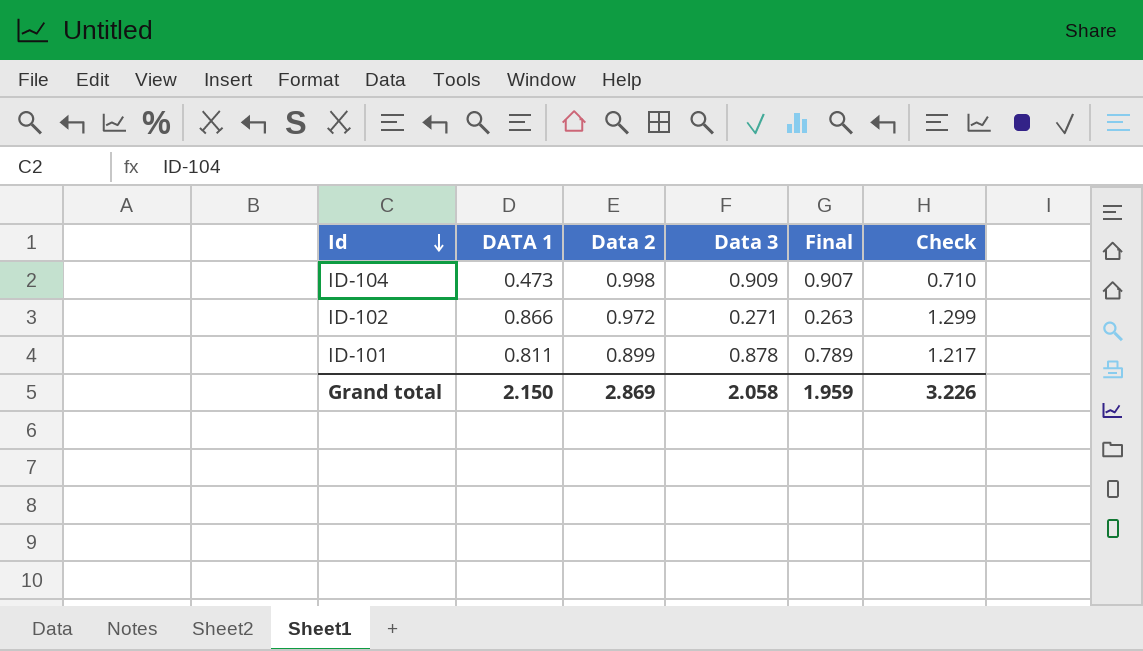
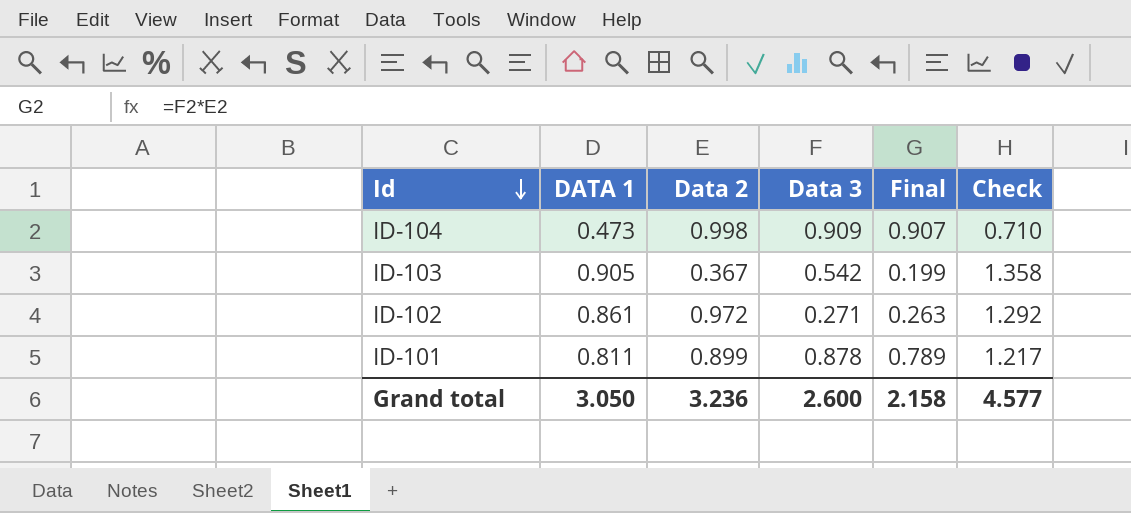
row ID-103: none -> 0.905 | 0.367 | 0.542 | 0.199 | 1.358
ID-102 | DATA 1: 0.866 -> 0.861
ID-102 | Check: 1.299 -> 1.292
Grand total | DATA 1: 2.150 -> 3.050
Grand total | Data 2: 2.869 -> 3.236
Grand total | Data 3: 2.058 -> 2.600
Grand total | Final: 1.959 -> 2.158
Grand total | Check: 3.226 -> 4.577

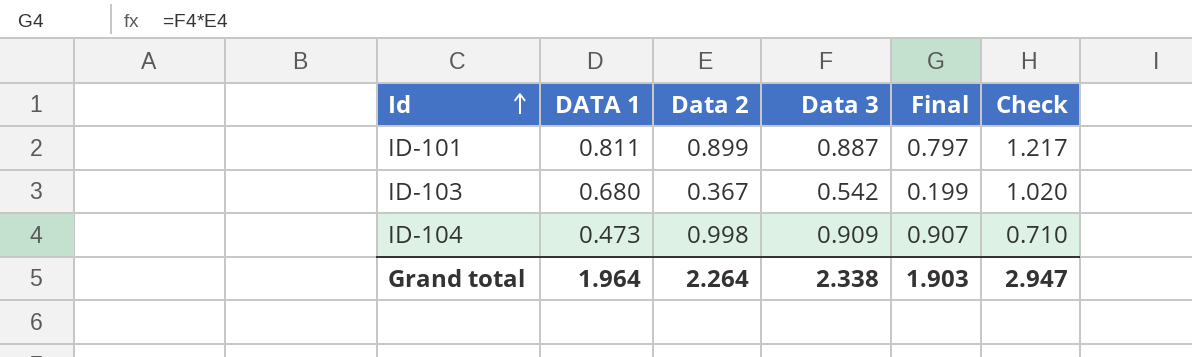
row order: Id descending -> Id ascending
row ID-102: 0.861 | 0.972 | 0.271 | 0.263 | 1.292 -> none
ID-101 | Data 3: 0.878 -> 0.887
ID-101 | Final: 0.789 -> 0.797
ID-103 | DATA 1: 0.905 -> 0.680
ID-103 | Check: 1.358 -> 1.020
Grand total | DATA 1: 3.050 -> 1.964
Grand total | Data 2: 3.236 -> 2.264
Grand total | Data 3: 2.600 -> 2.338
Grand total | Final: 2.158 -> 1.903
Grand total | Check: 4.577 -> 2.947

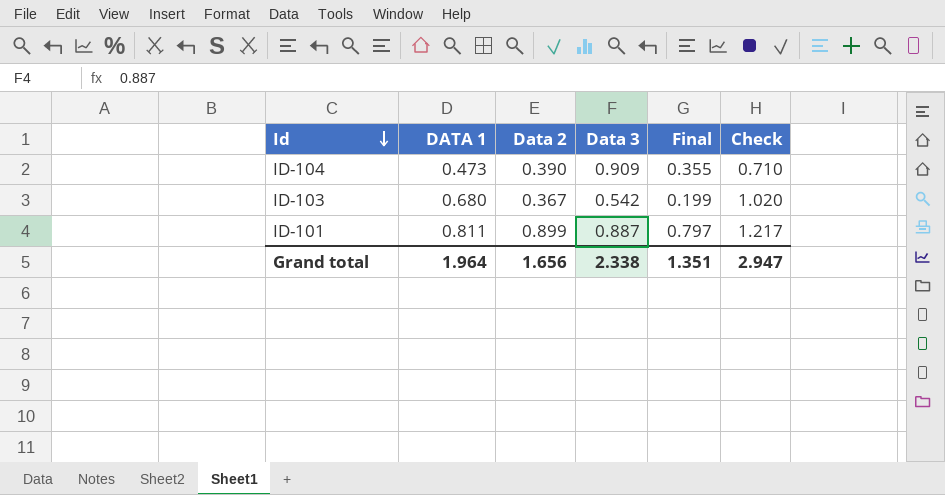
row order: Id ascending -> Id descending
ID-104 | Data 2: 0.998 -> 0.390
ID-104 | Final: 0.907 -> 0.355
Grand total | Data 2: 2.264 -> 1.656
Grand total | Final: 1.903 -> 1.351

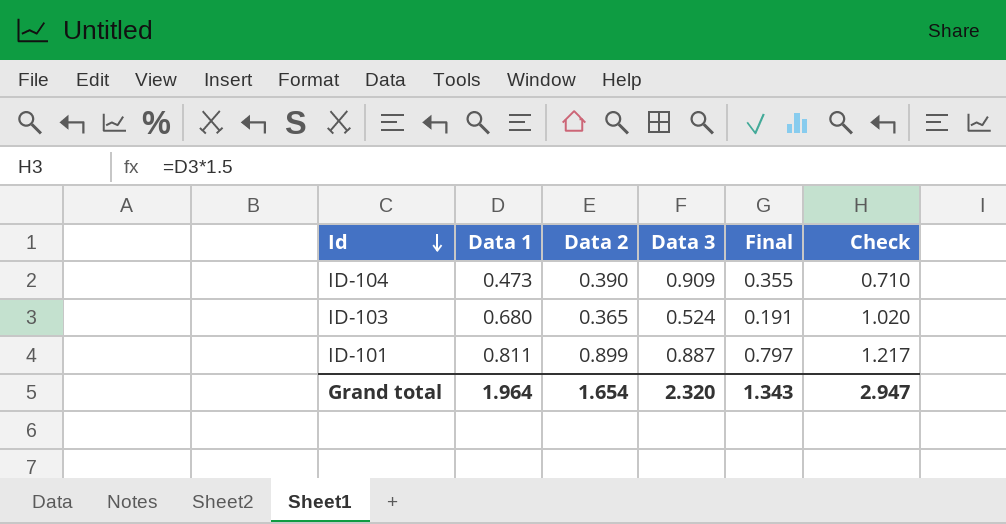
column name: DATA 1 -> Data 1
ID-103 | Data 2: 0.367 -> 0.365
ID-103 | Data 3: 0.542 -> 0.524
ID-103 | Final: 0.199 -> 0.191
Grand total | Data 2: 1.656 -> 1.654
Grand total | Data 3: 2.338 -> 2.320
Grand total | Final: 1.351 -> 1.343

